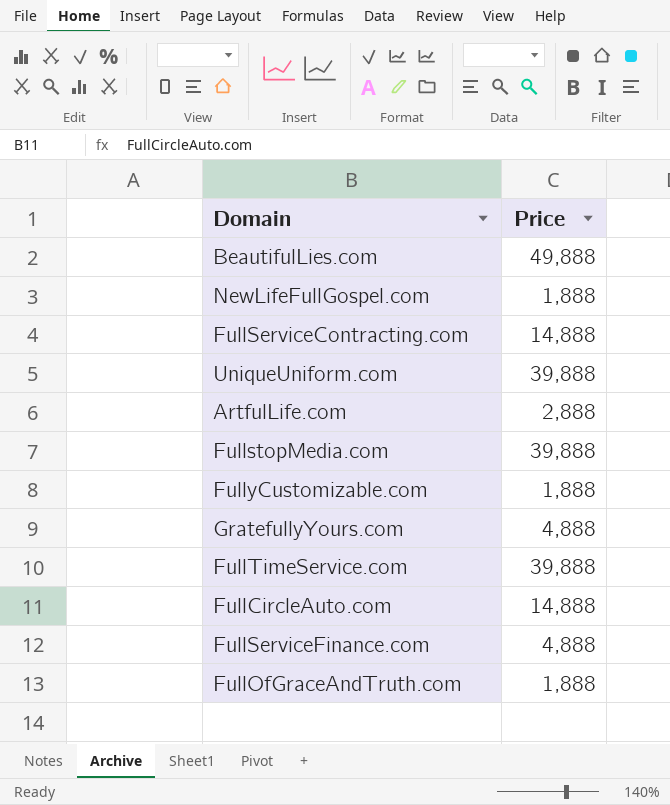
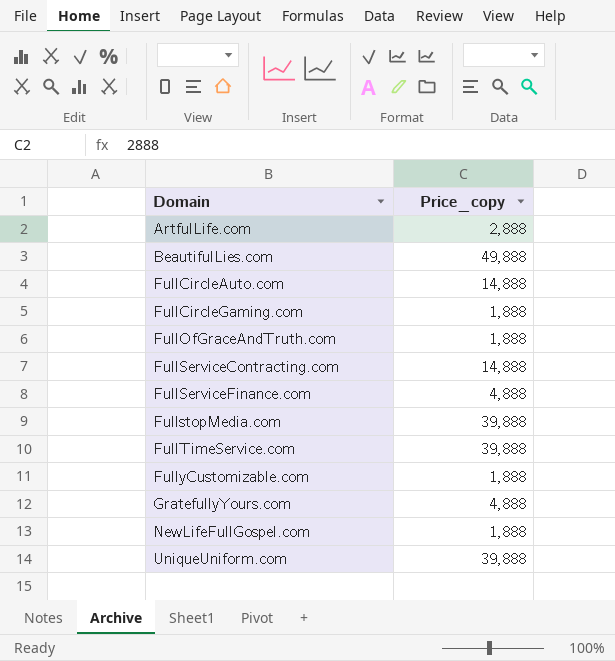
row order: none -> Domain ascending
column name: Price -> Price_copy
row FullCircleGaming.com: none -> 1,888

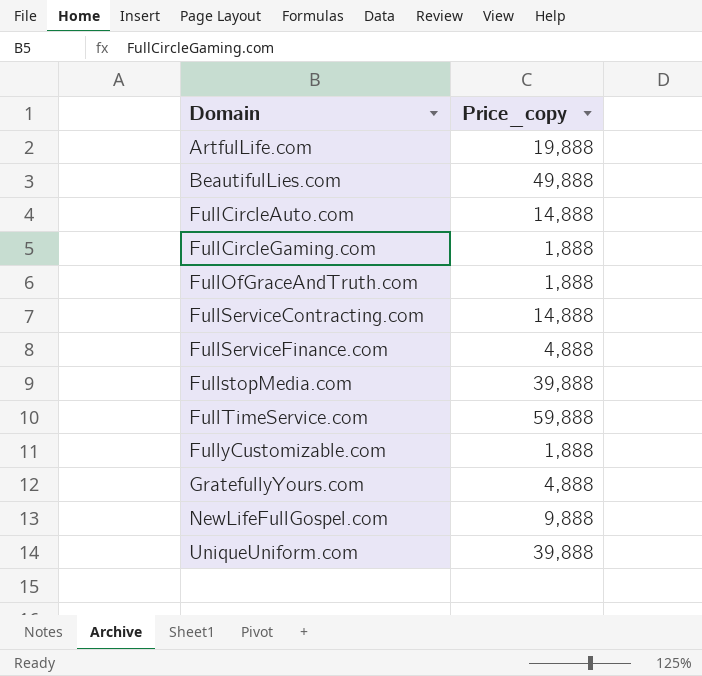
ArtfulLife.com | Price_copy: 2,888 -> 19,888
FullTimeService.com | Price_copy: 39,888 -> 59,888
NewLifeFullGospel.com | Price_copy: 1,888 -> 9,888

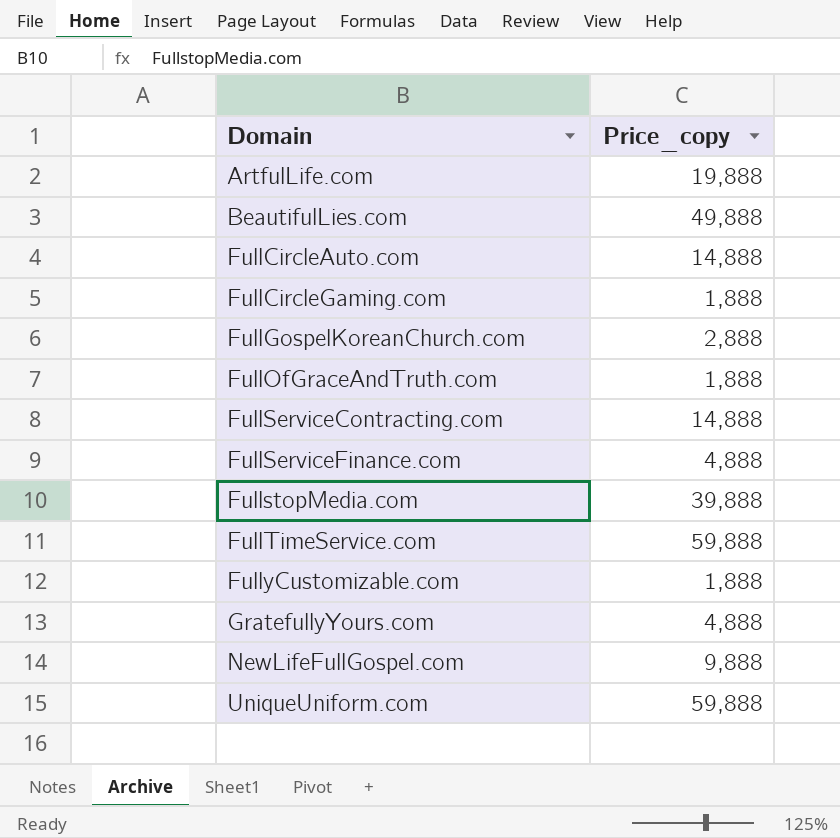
row FullGospelKoreanChurch.com: none -> 2,888
UniqueUniform.com | Price_copy: 39,888 -> 59,888

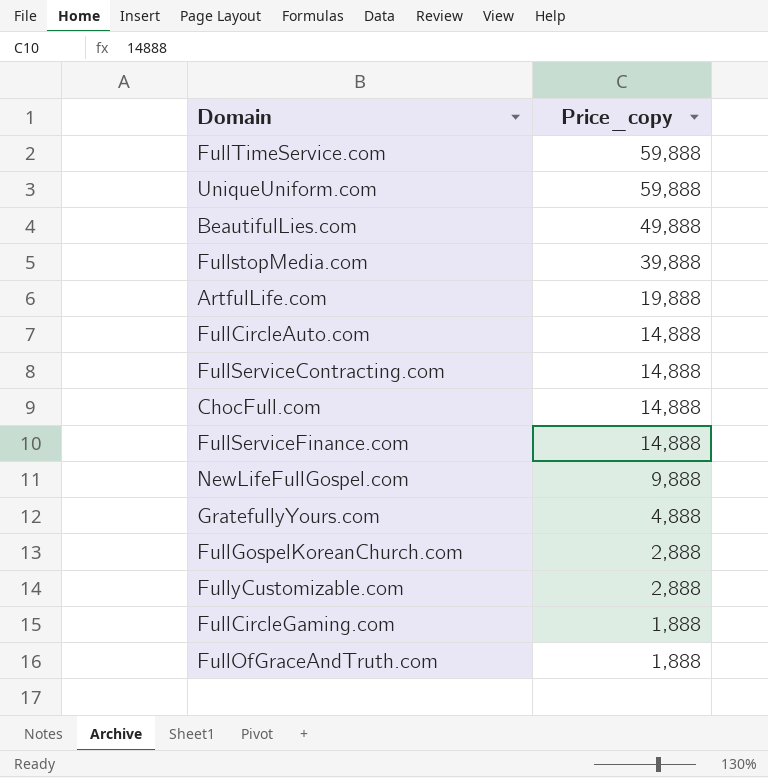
row order: Domain ascending -> Price_copy descending
row ChocFull.com: none -> 14,888
FullServiceFinance.com | Price_copy: 4,888 -> 14,888
FullyCustomizable.com | Price_copy: 1,888 -> 2,888

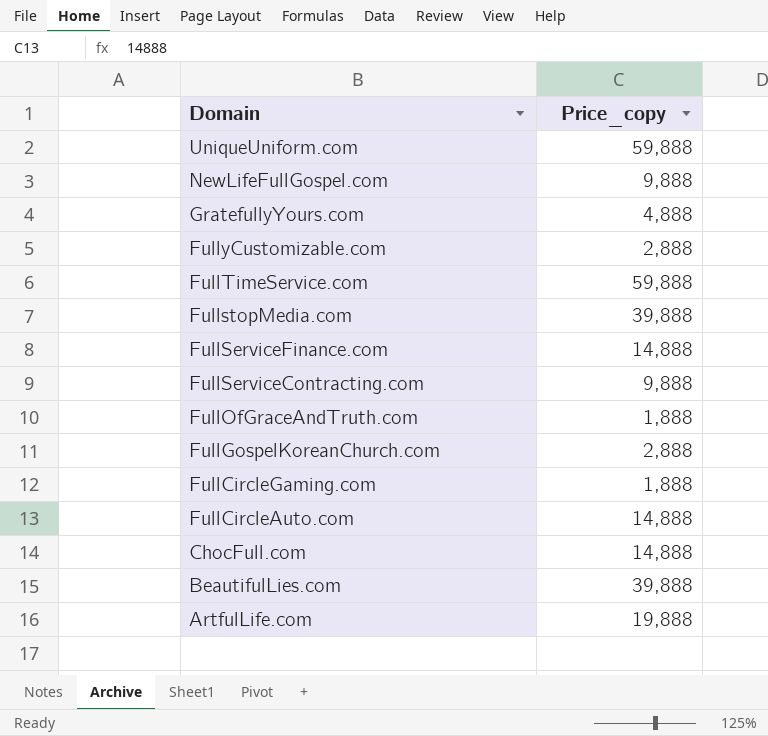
row order: Price_copy descending -> Domain descending
FullServiceContracting.com | Price_copy: 14,888 -> 9,888
BeautifulLies.com | Price_copy: 49,888 -> 39,888

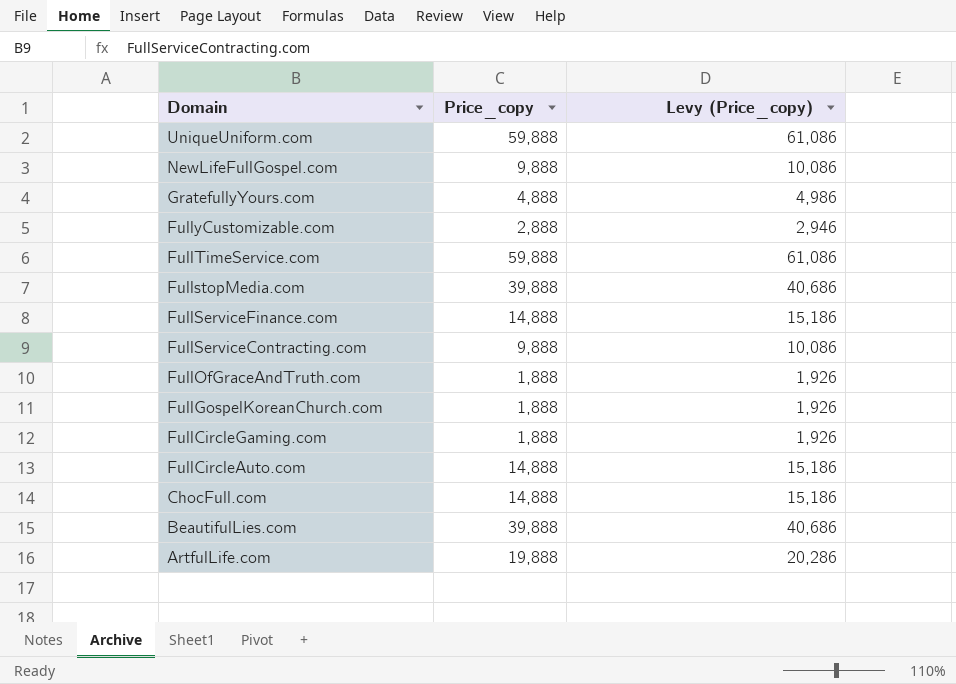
column Levy (Price_copy) | formula: none -> [Price_copy] * 1.02
FullGospelKoreanChurch.com | Price_copy: 2,888 -> 1,888

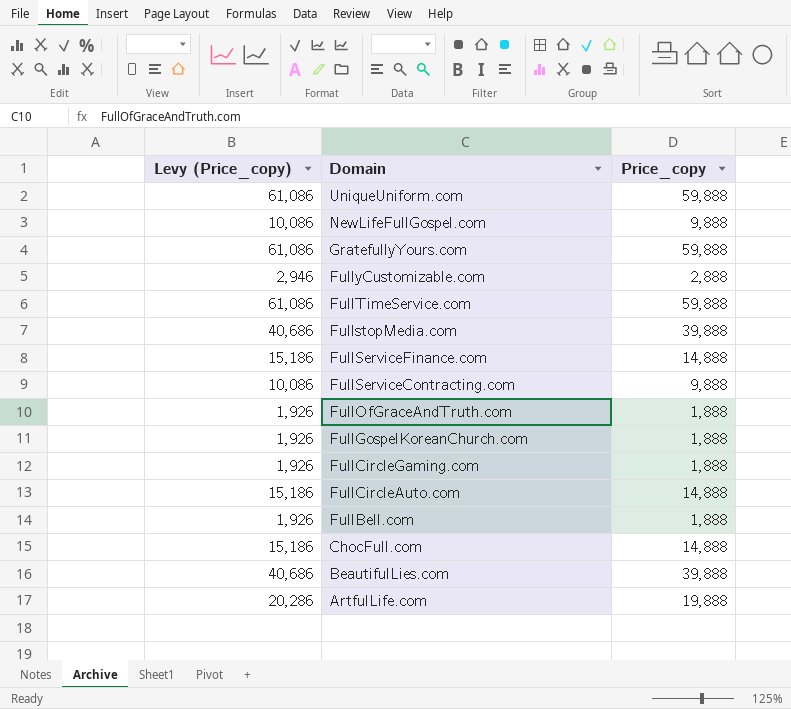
column Levy (Price_copy) | position: 3 -> 1
GratefullyYours.com | Levy (Price_copy): 4,986 -> 61,086
GratefullyYours.com | Price_copy: 4,888 -> 59,888
row FullBell.com: none -> 1,926 | 1,888

